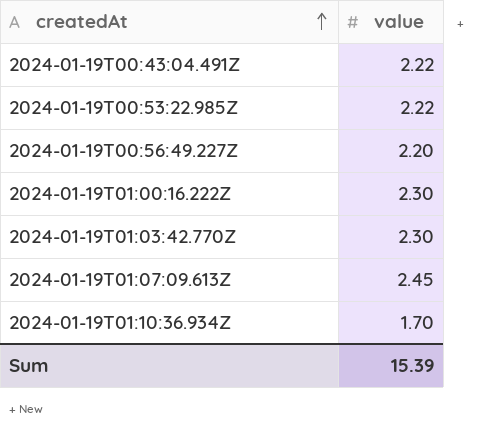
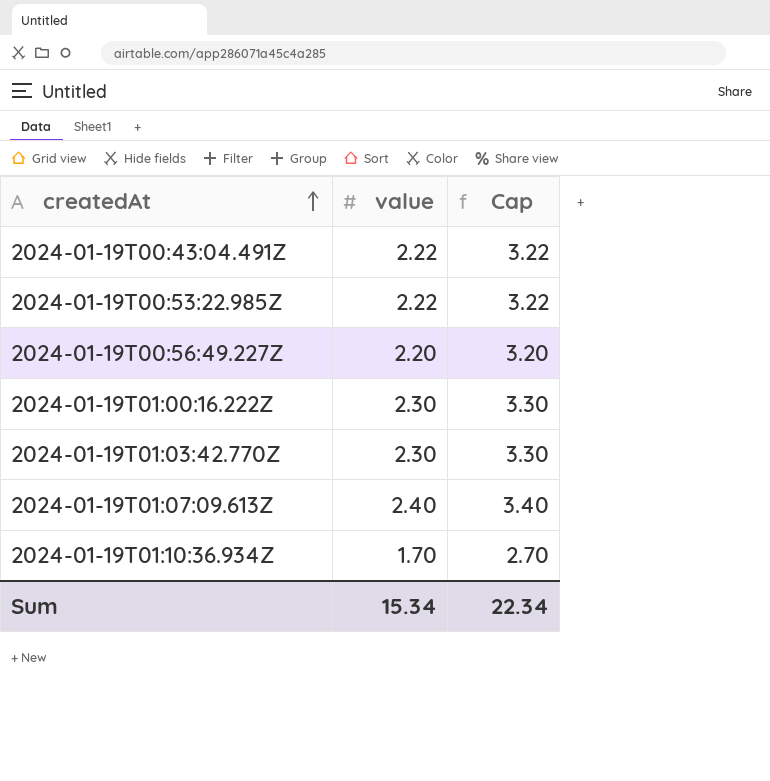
column Cap | formula: none -> [value] + 1
2024-01-19T01:07:09.613Z | value: 2.45 -> 2.40
Sum | value: 15.39 -> 15.34

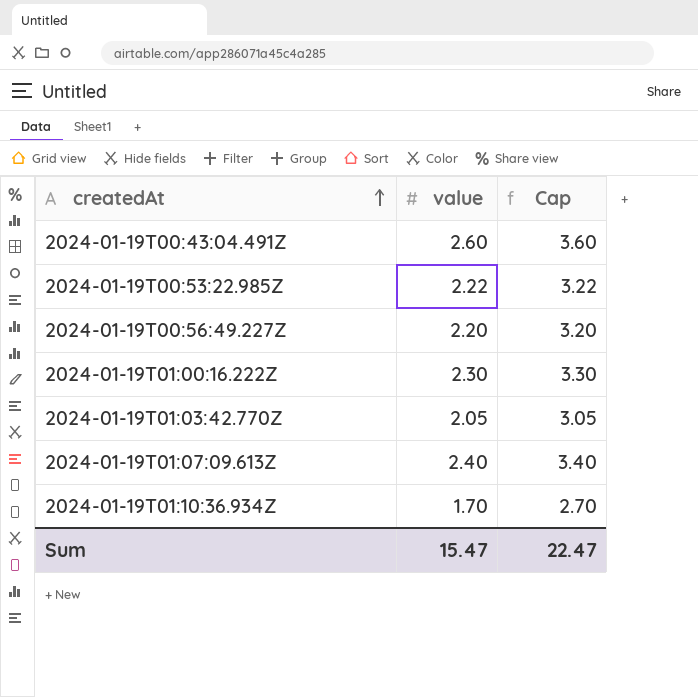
2024-01-19T00:43:04.491Z | value: 2.22 -> 2.60
2024-01-19T00:43:04.491Z | Cap: 3.22 -> 3.60
2024-01-19T01:03:42.770Z | value: 2.30 -> 2.05
2024-01-19T01:03:42.770Z | Cap: 3.30 -> 3.05
Sum | value: 15.34 -> 15.47
Sum | Cap: 22.34 -> 22.47

